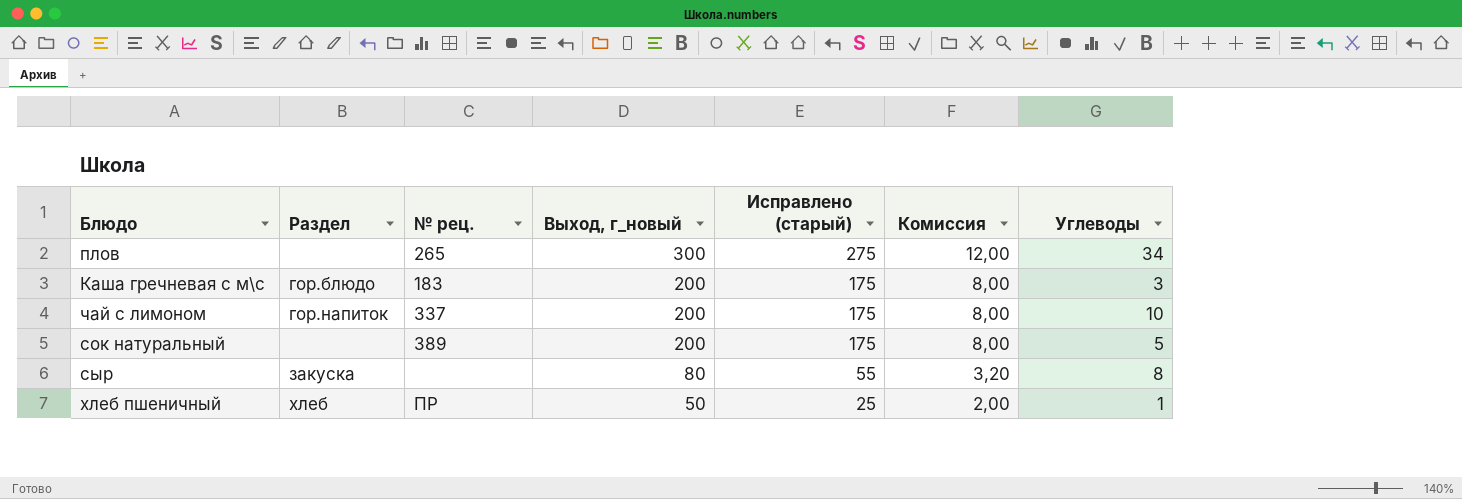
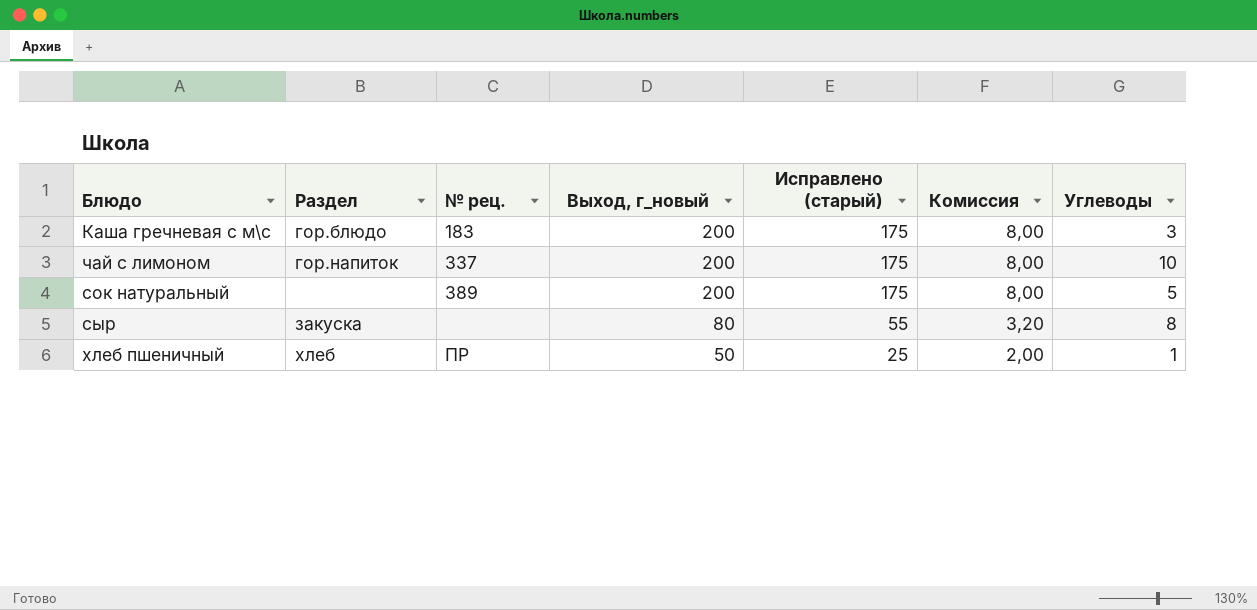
row плов: none | 265 | 300 | 275 | 12,00 | 34 -> none

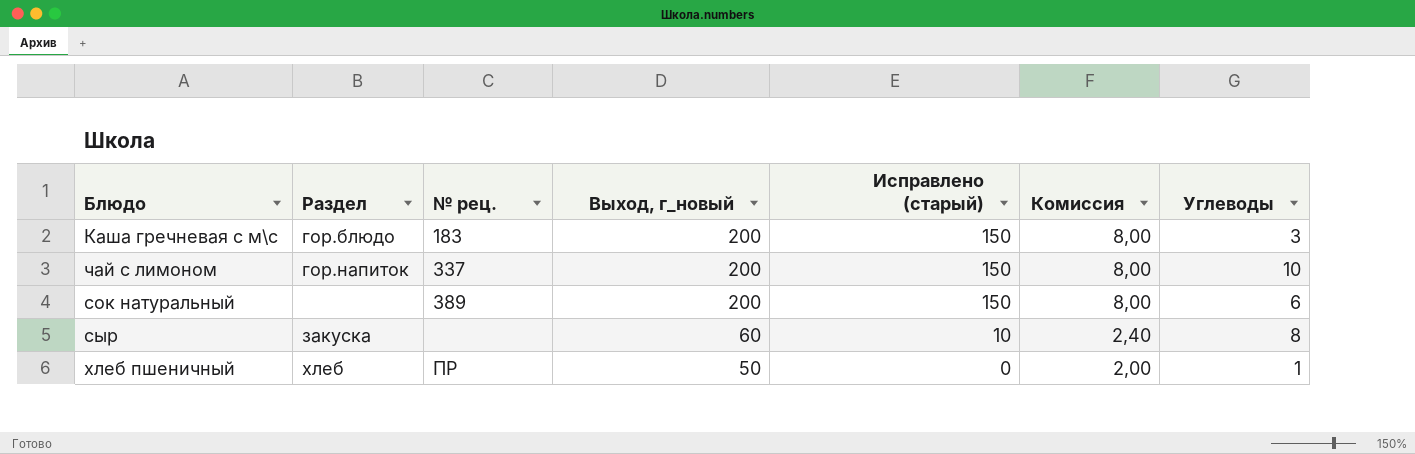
column Исправлено (старый) | formula: [Выход, г_новый] - 25 -> [Выход, г_новый] - 50
сок натуральный | Углеводы: 5 -> 6
сыр | Выход, г_новый: 80 -> 60
сыр | Комиссия: 3,20 -> 2,40

